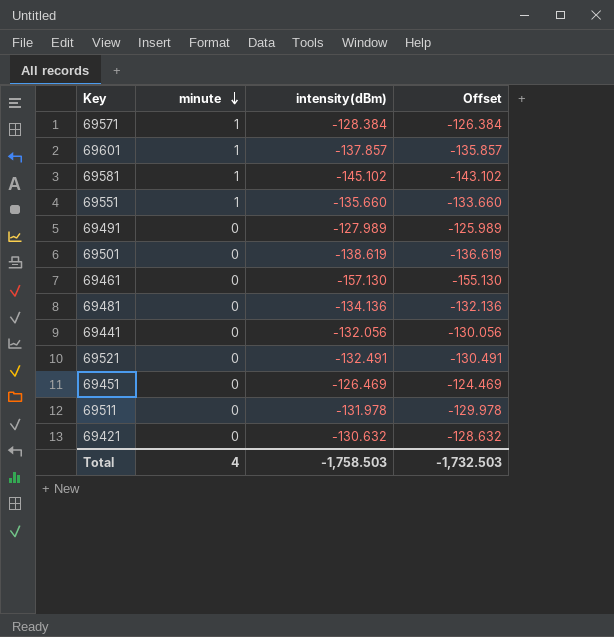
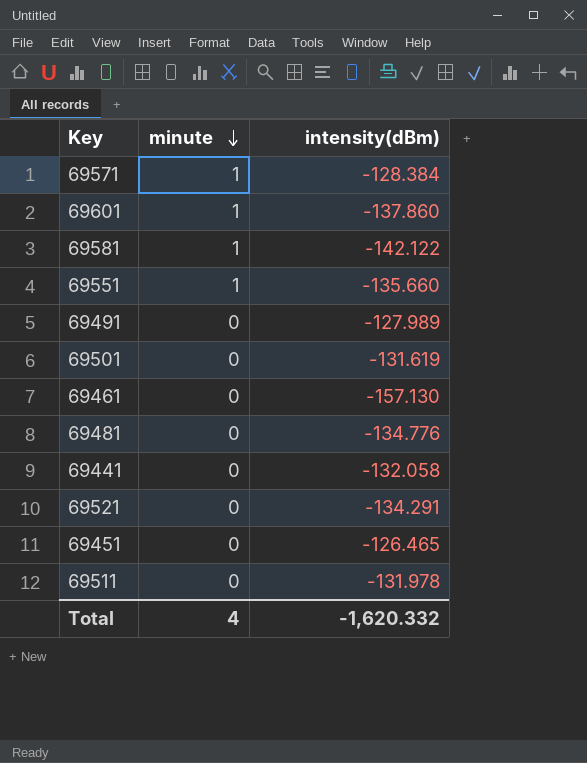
column Offset | formula: [intensity(dBm)] + 2 -> none
row 69421: 0 | -130.632 | -128.632 -> none
69601 | intensity(dBm): -137.857 -> -137.860
69581 | intensity(dBm): -145.102 -> -142.122
69501 | intensity(dBm): -138.619 -> -131.619
69481 | intensity(dBm): -134.136 -> -134.776
69441 | intensity(dBm): -132.056 -> -132.058
69521 | intensity(dBm): -132.491 -> -134.291
69451 | intensity(dBm): -126.469 -> -126.465
Total | intensity(dBm): -1,758.503 -> -1,620.332

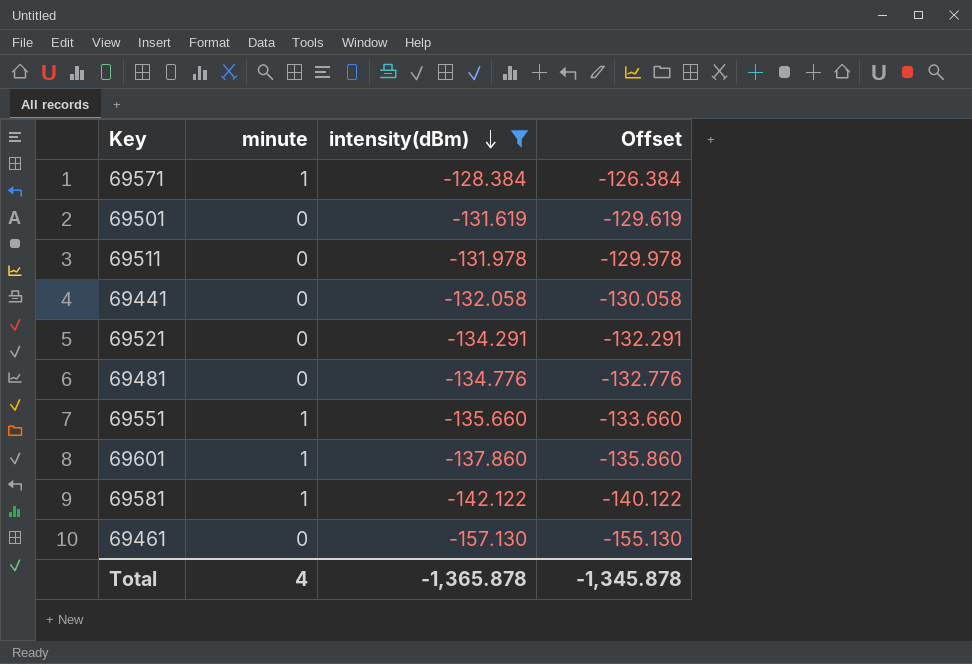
filter: none -> intensity(dBm) <= -128.384
row order: minute descending -> intensity(dBm) descending
column Offset | formula: none -> [intensity(dBm)] + 2
Total | intensity(dBm): -1,620.332 -> -1,365.878

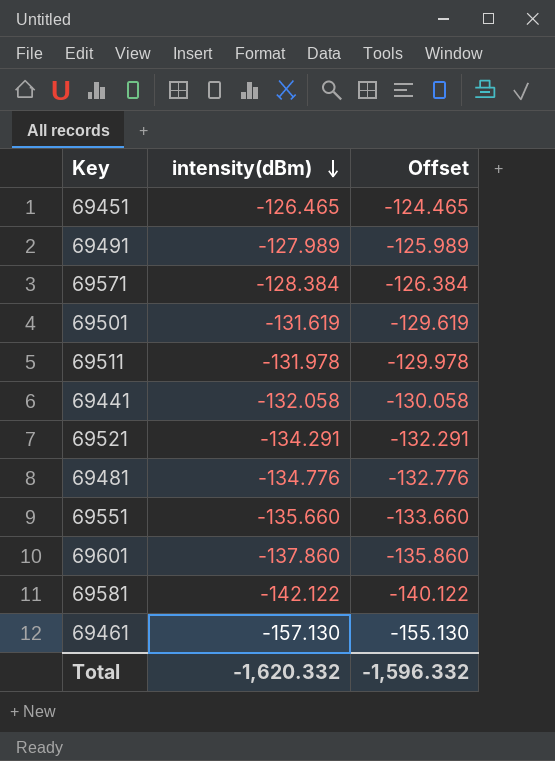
filter: intensity(dBm) <= -128.384 -> none
column minute | position: 2 -> none
Total | intensity(dBm): -1,365.878 -> -1,620.332
Total | Offset: -1,345.878 -> -1,596.332

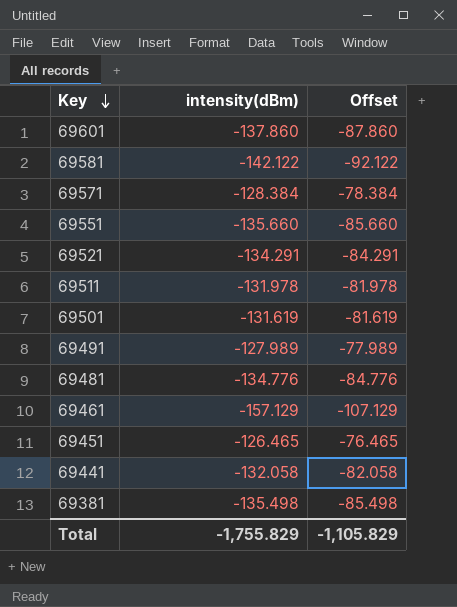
row order: intensity(dBm) descending -> Key descending
column Offset | formula: [intensity(dBm)] + 2 -> [intensity(dBm)] + 50
69461 | intensity(dBm): -157.130 -> -157.129
row 69381: none -> -135.498 | -85.498
Total | intensity(dBm): -1,620.332 -> -1,755.829
Total | Offset: -1,596.332 -> -1,105.829

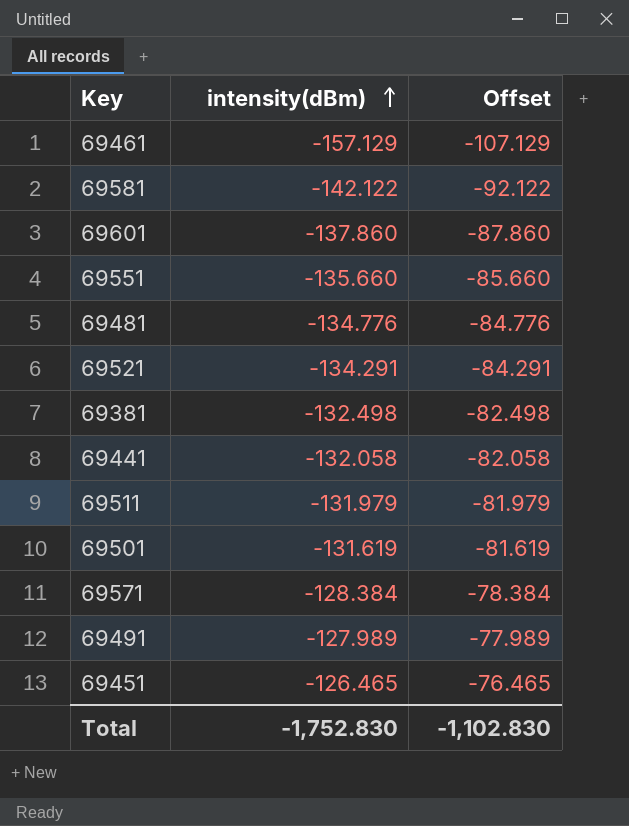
row order: Key descending -> intensity(dBm) ascending
69381 | intensity(dBm): -135.498 -> -132.498
69381 | Offset: -85.498 -> -82.498
69511 | intensity(dBm): -131.978 -> -131.979
69511 | Offset: -81.978 -> -81.979
Total | intensity(dBm): -1,755.829 -> -1,752.830
Total | Offset: -1,105.829 -> -1,102.830

